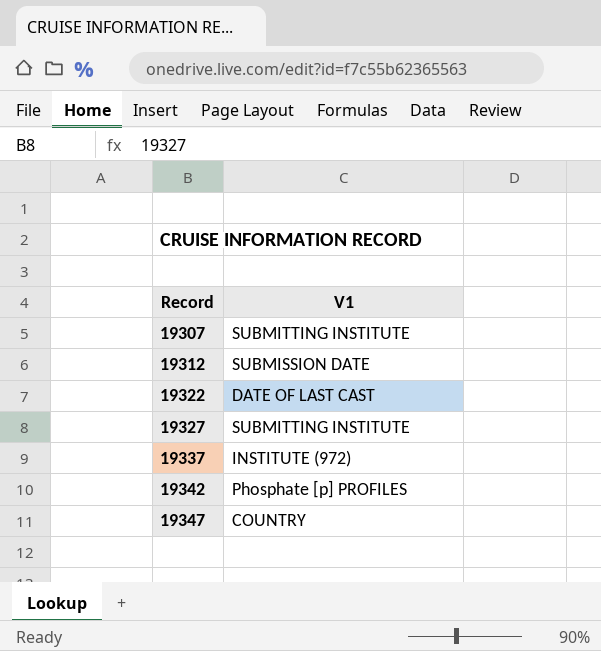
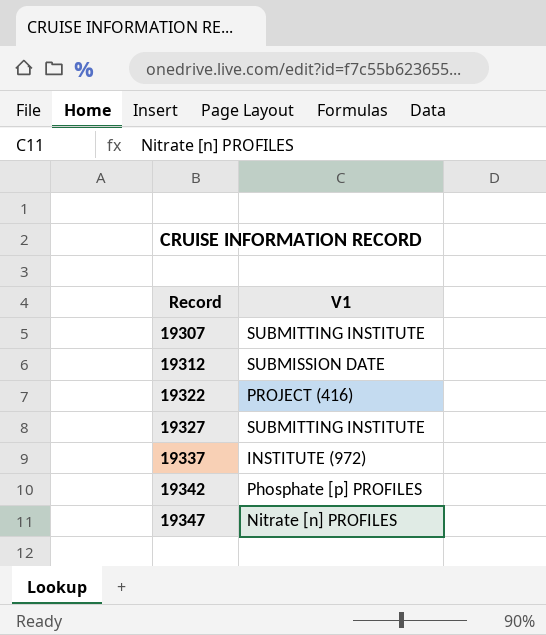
19322 | V1: DATE OF LAST CAST -> PROJECT (416)
19347 | V1: COUNTRY -> Nitrate [n] PROFILES

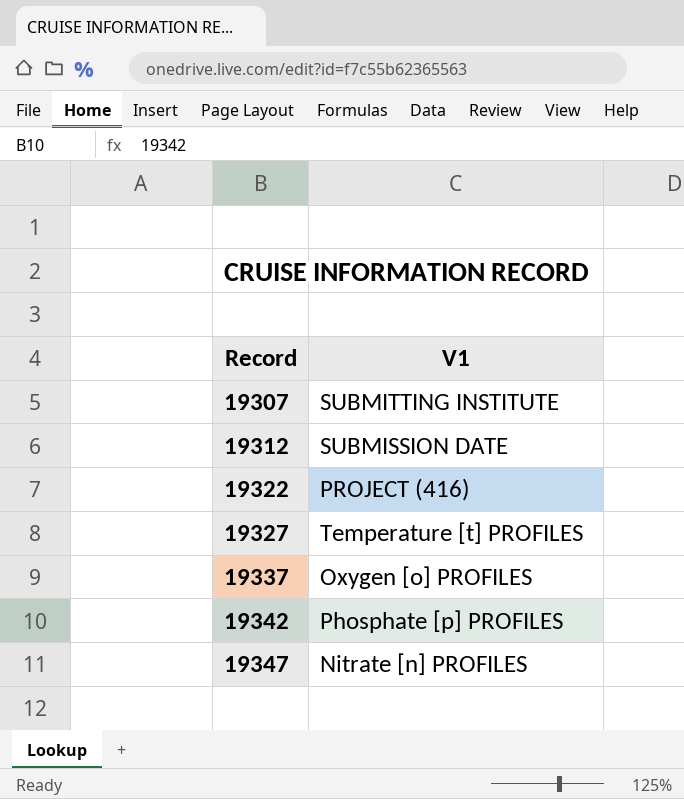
19327 | V1: SUBMITTING INSTITUTE -> Temperature [t] PROFILES
19337 | V1: INSTITUTE (972) -> Oxygen [o] PROFILES

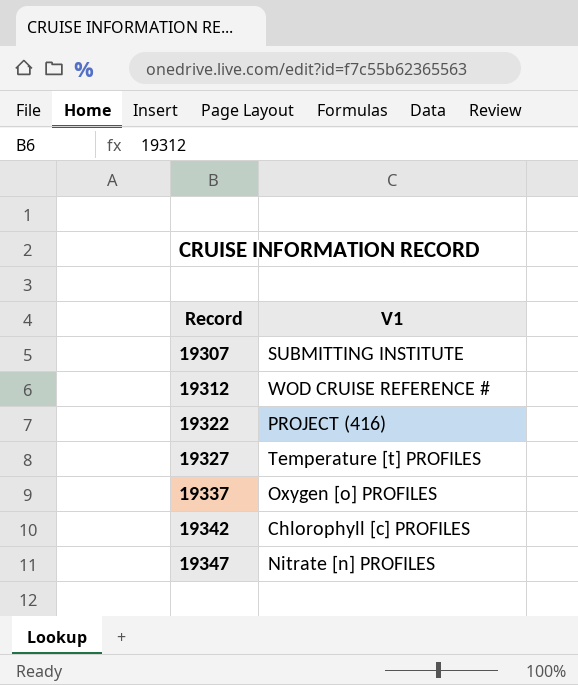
19312 | V1: SUBMISSION DATE -> WOD CRUISE REFERENCE #
19342 | V1: Phosphate [p] PROFILES -> Chlorophyll [c] PROFILES

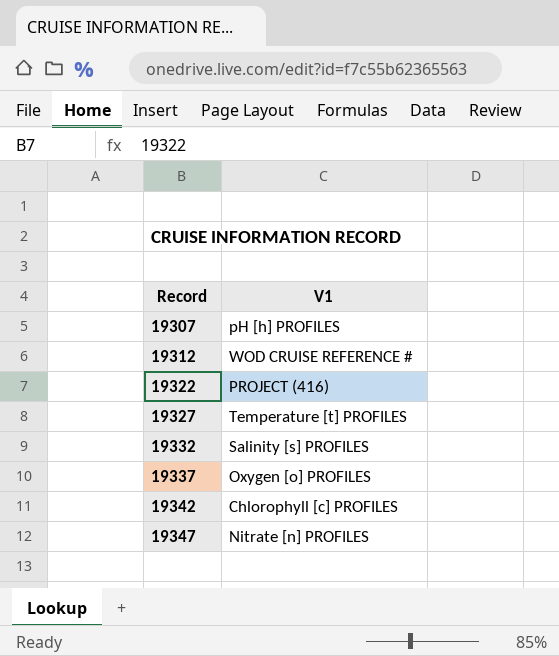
19307 | V1: SUBMITTING INSTITUTE -> pH [h] PROFILES
row 19332: none -> Salinity [s] PROFILES

